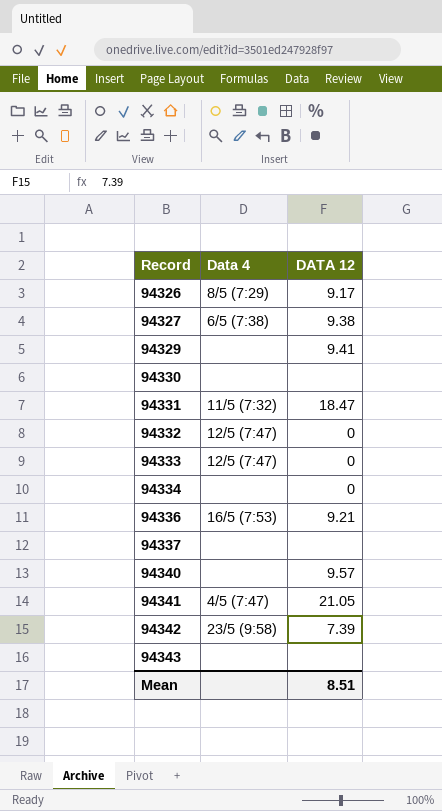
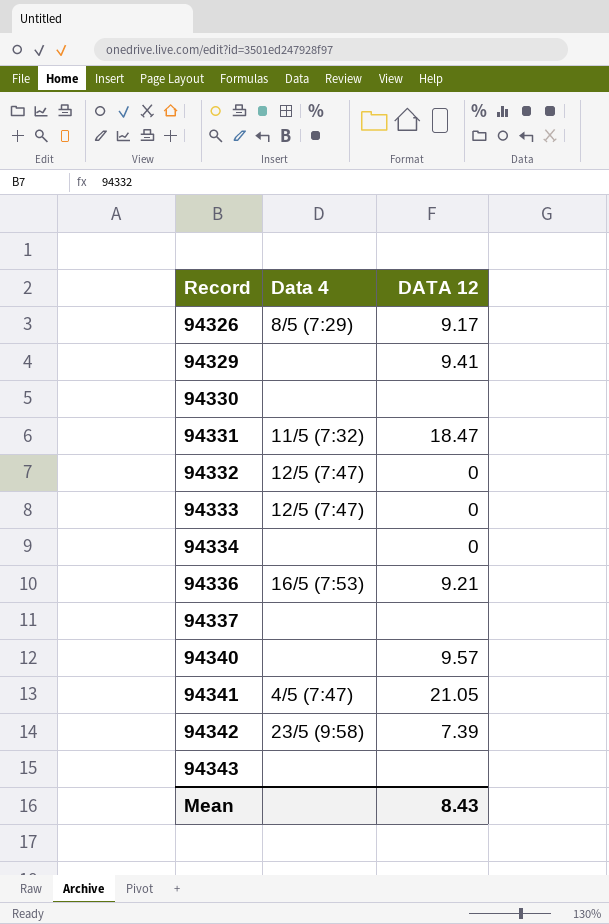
row 94327: 6/5 (7:38) | 9.38 -> none
Mean | DATA 12: 8.51 -> 8.43

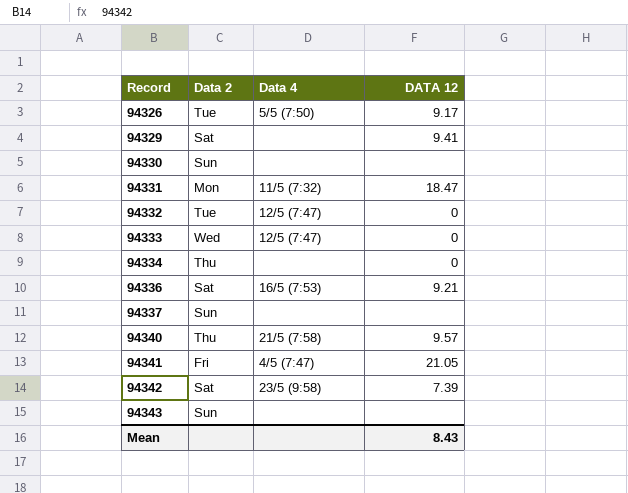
column Data 2 | position: none -> 2
94326 | Data 4: 8/5 (7:29) -> 5/5 (7:50)
94340 | Data 4: none -> 21/5 (7:58)

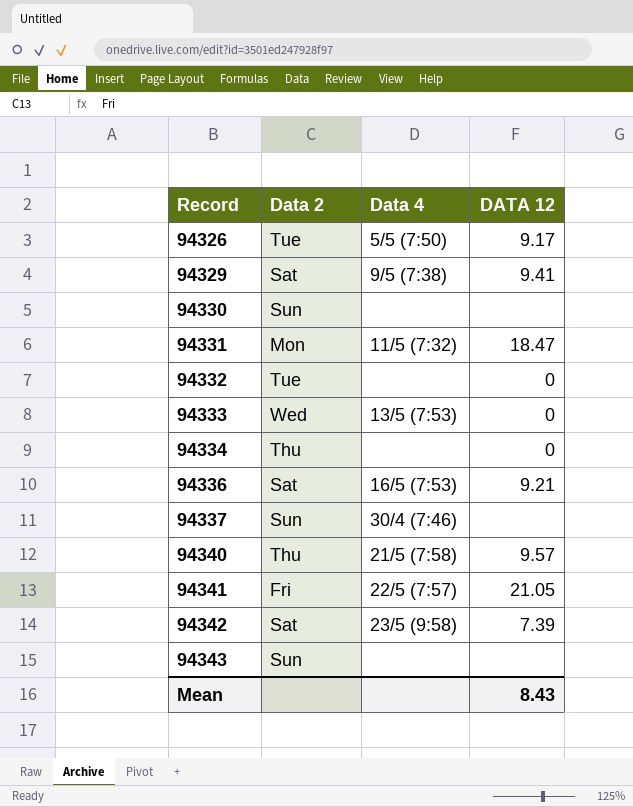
94329 | Data 4: none -> 9/5 (7:38)
94332 | Data 4: 12/5 (7:47) -> none
94333 | Data 4: 12/5 (7:47) -> 13/5 (7:53)
94337 | Data 4: none -> 30/4 (7:46)
94341 | Data 4: 4/5 (7:47) -> 22/5 (7:57)

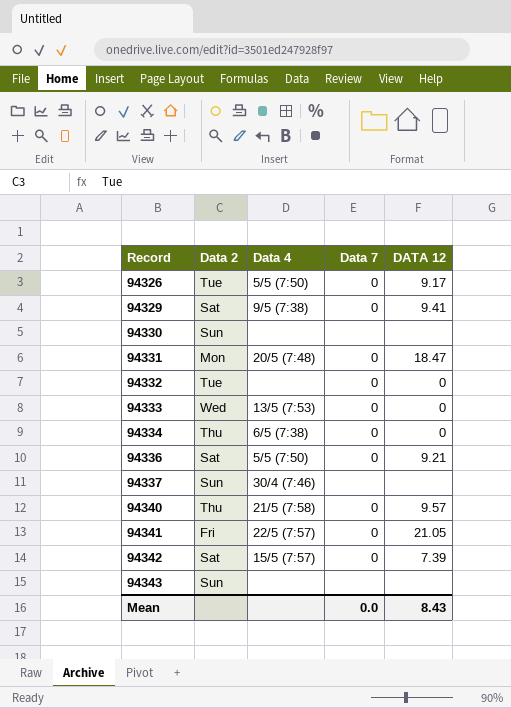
column Data 7 | position: none -> 4
94331 | Data 4: 11/5 (7:32) -> 20/5 (7:48)
94334 | Data 4: none -> 6/5 (7:38)
94336 | Data 4: 16/5 (7:53) -> 5/5 (7:50)
94342 | Data 4: 23/5 (9:58) -> 15/5 (7:57)

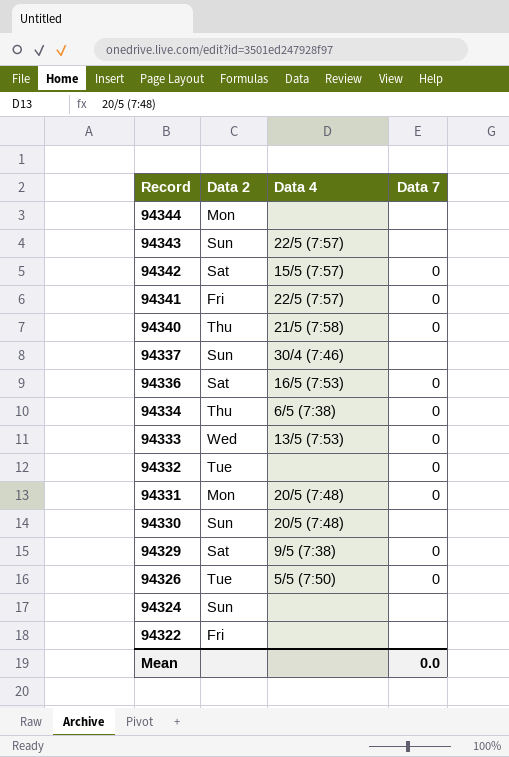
row order: Record ascending -> Record descending
column DATA 12 | position: 5 -> none
row 94344: none -> Mon | none | none
94343 | Data 4: none -> 22/5 (7:57)
94336 | Data 4: 5/5 (7:50) -> 16/5 (7:53)
94330 | Data 4: none -> 20/5 (7:48)
row 94324: none -> Sun | none | none
row 94322: none -> Fri | none | none

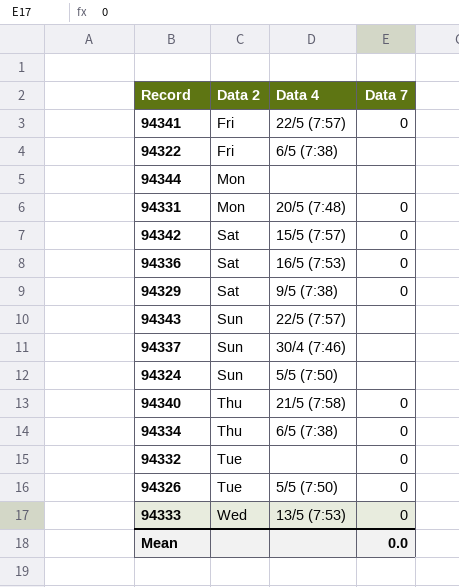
row order: Record descending -> Data 2 ascending
row 94330: Sun | 20/5 (7:48) | none -> none
94322 | Data 4: none -> 6/5 (7:38)
94324 | Data 4: none -> 5/5 (7:50)

